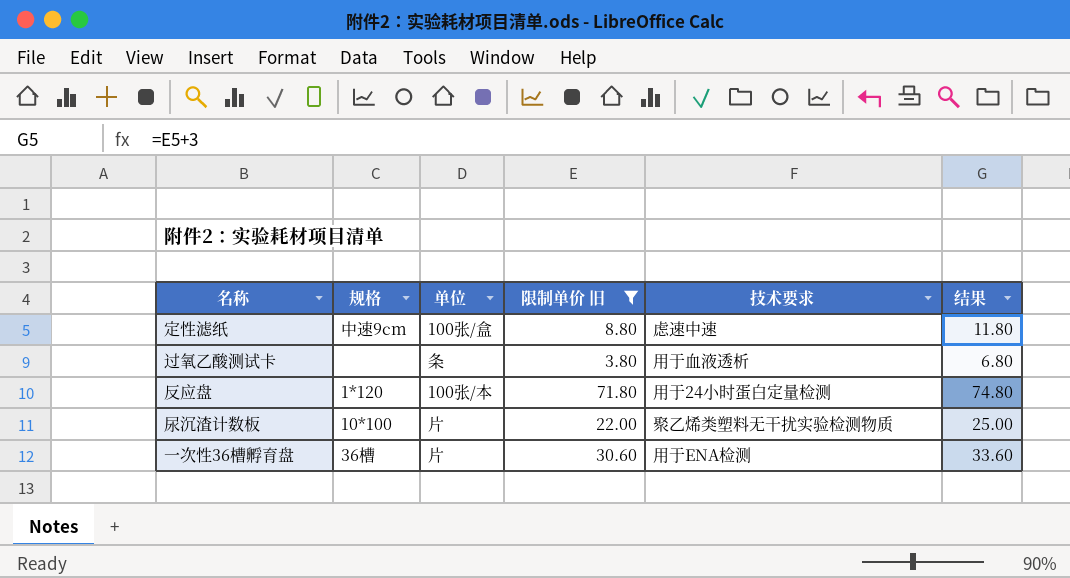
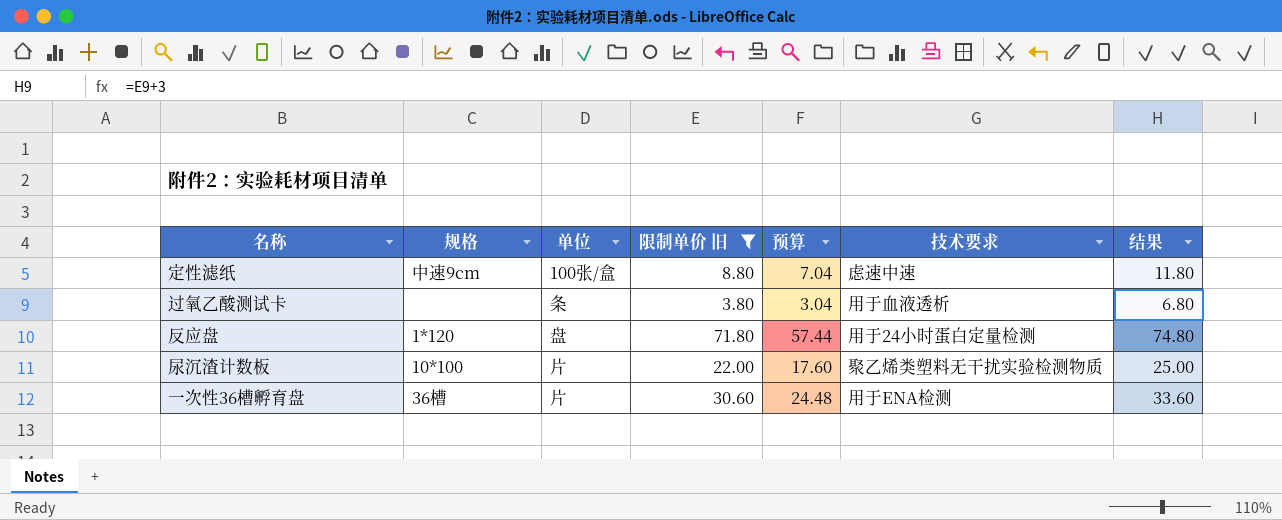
column 预算 | formula: none -> [限制单价 旧] * 0.8
反应盘 | 单位: 100张/本 -> 盘

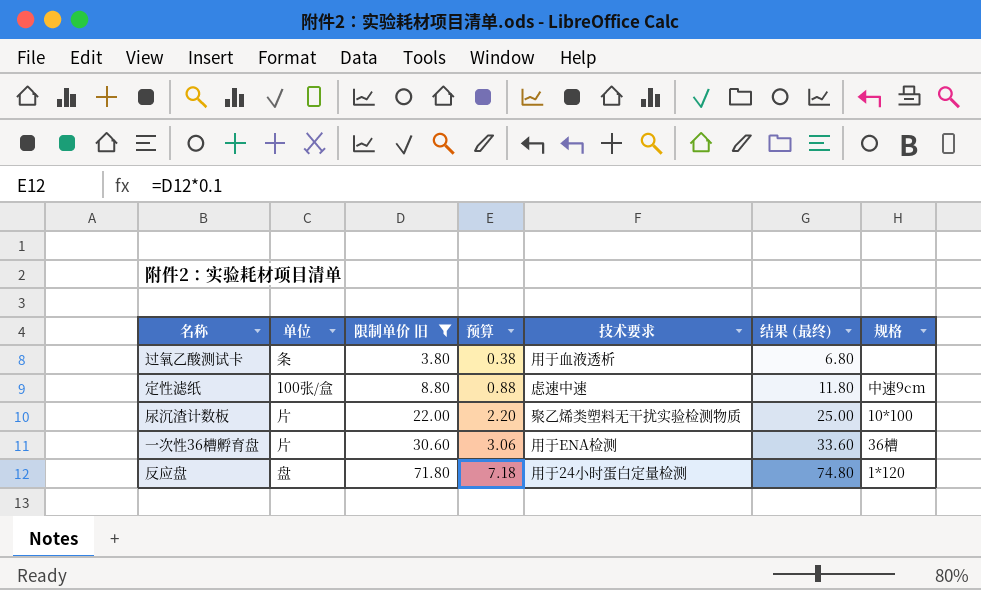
row order: none -> 限制单价 旧 ascending
column 预算 | formula: [限制单价 旧] * 0.8 -> [限制单价 旧] * 0.1
column name: 结果 -> 结果 (最终)
column 规格 | position: 2 -> 7

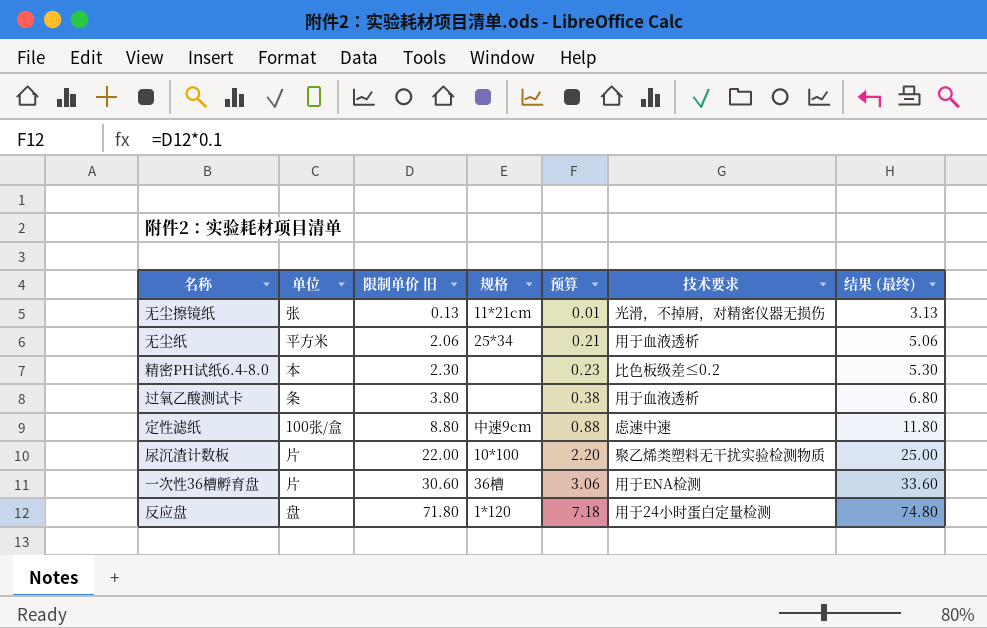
filter: 限制单价 旧 >= 3.80 -> none
column 规格 | position: 7 -> 4

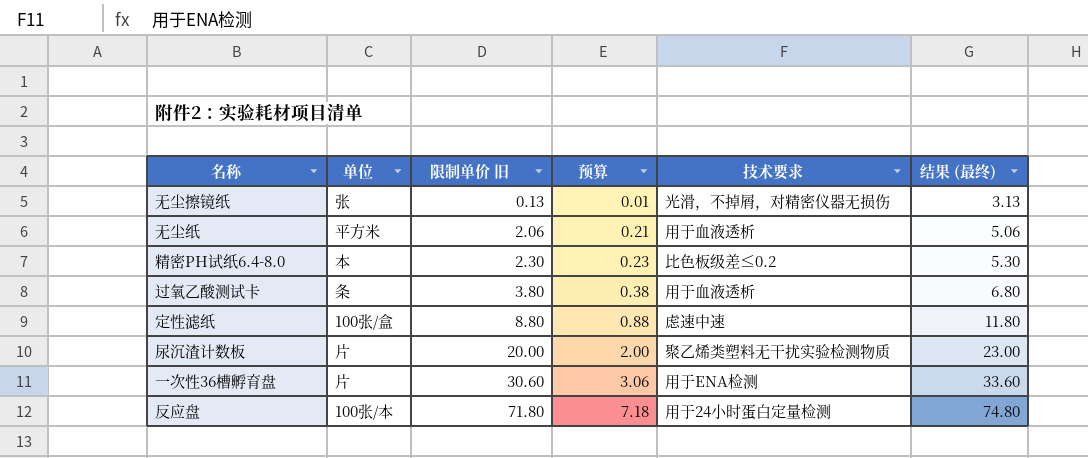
column 规格 | position: 4 -> none
尿沉渣计数板 | 限制单价 旧: 22.00 -> 20.00
尿沉渣计数板 | 预算: 2.20 -> 2.00
尿沉渣计数板 | 结果 (最终): 25.00 -> 23.00
反应盘 | 单位: 盘 -> 100张/本

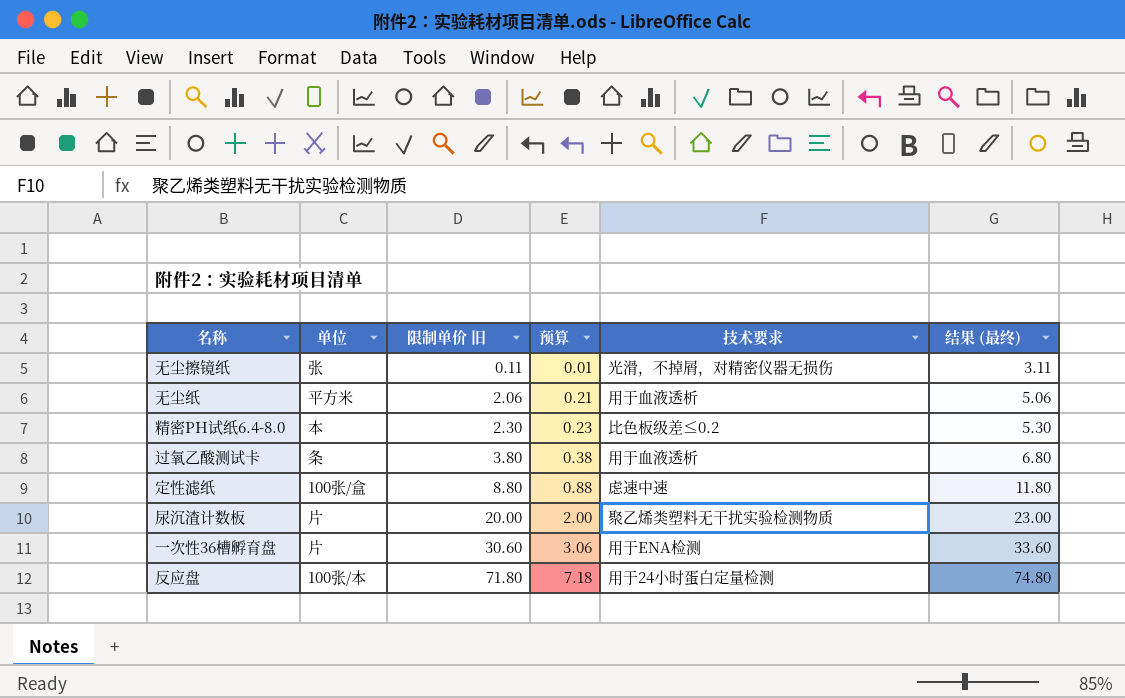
无尘擦镜纸 | 限制单价 旧: 0.13 -> 0.11
无尘擦镜纸 | 结果 (最终): 3.13 -> 3.11

